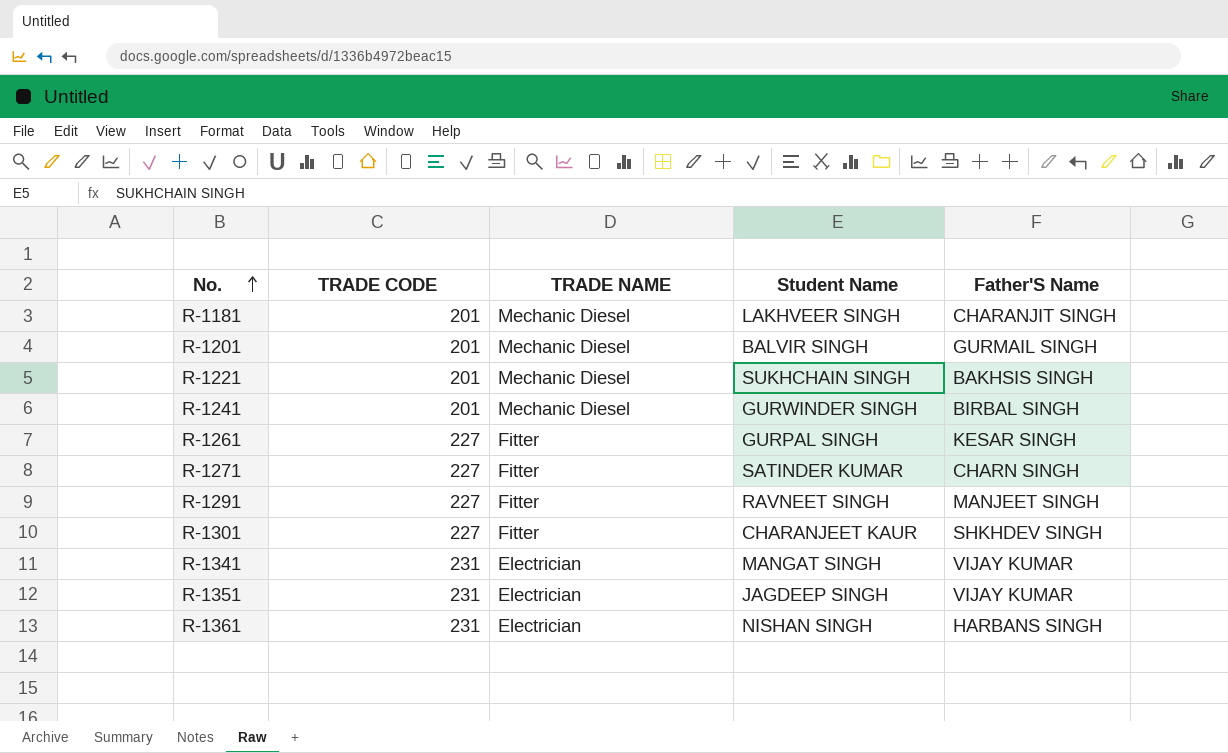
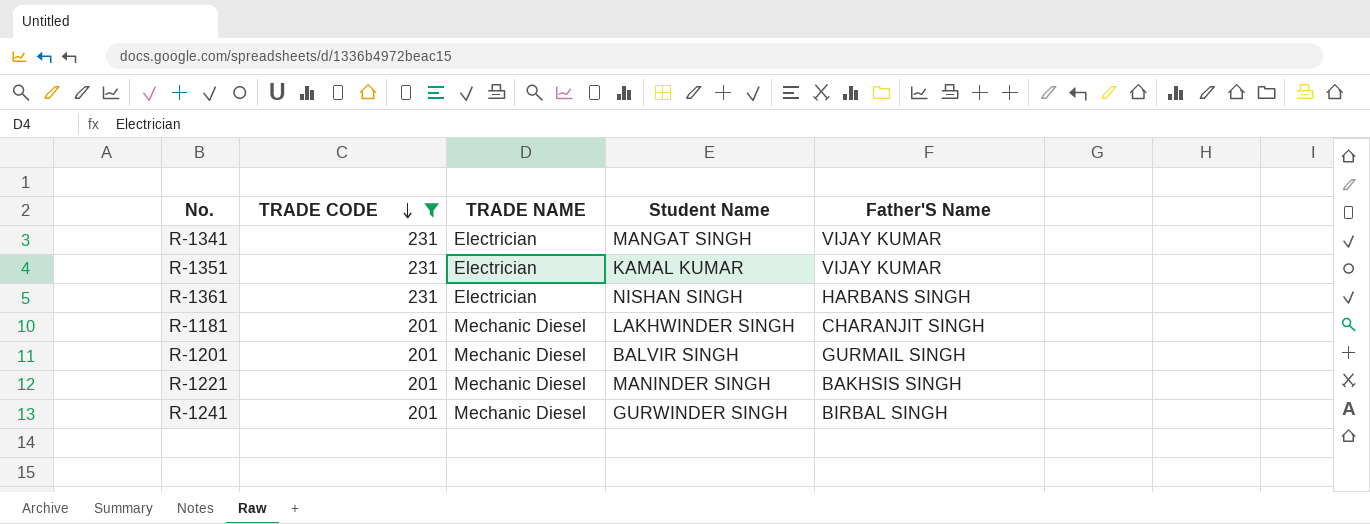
filter: none -> TRADE CODE != 227
row order: No. ascending -> TRADE CODE descending
R-1351 | Student Name: JAGDEEP SINGH -> KAMAL KUMAR
R-1181 | Student Name: LAKHVEER SINGH -> LAKHWINDER SINGH
R-1221 | Student Name: SUKHCHAIN SINGH -> MANINDER SINGH

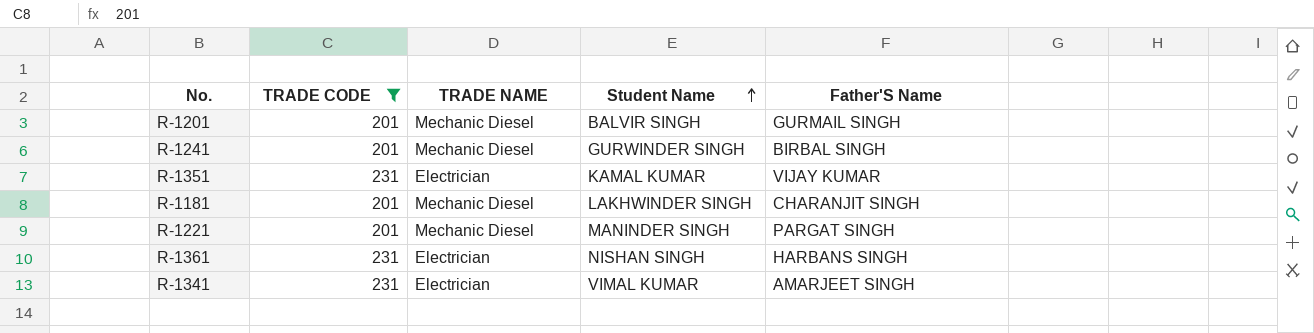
row order: TRADE CODE descending -> Student Name ascending
R-1221 | Father'S Name: BAKHSIS SINGH -> PARGAT SINGH
R-1341 | Student Name: MANGAT SINGH -> VIMAL KUMAR
R-1341 | Father'S Name: VIJAY KUMAR -> AMARJEET SINGH

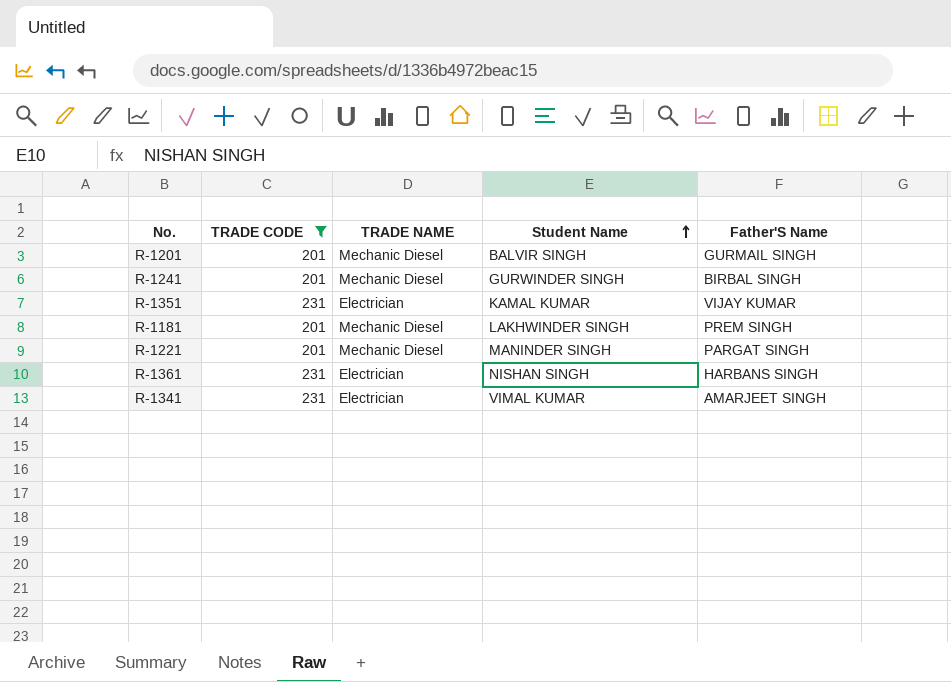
R-1181 | Father'S Name: CHARANJIT SINGH -> PREM SINGH

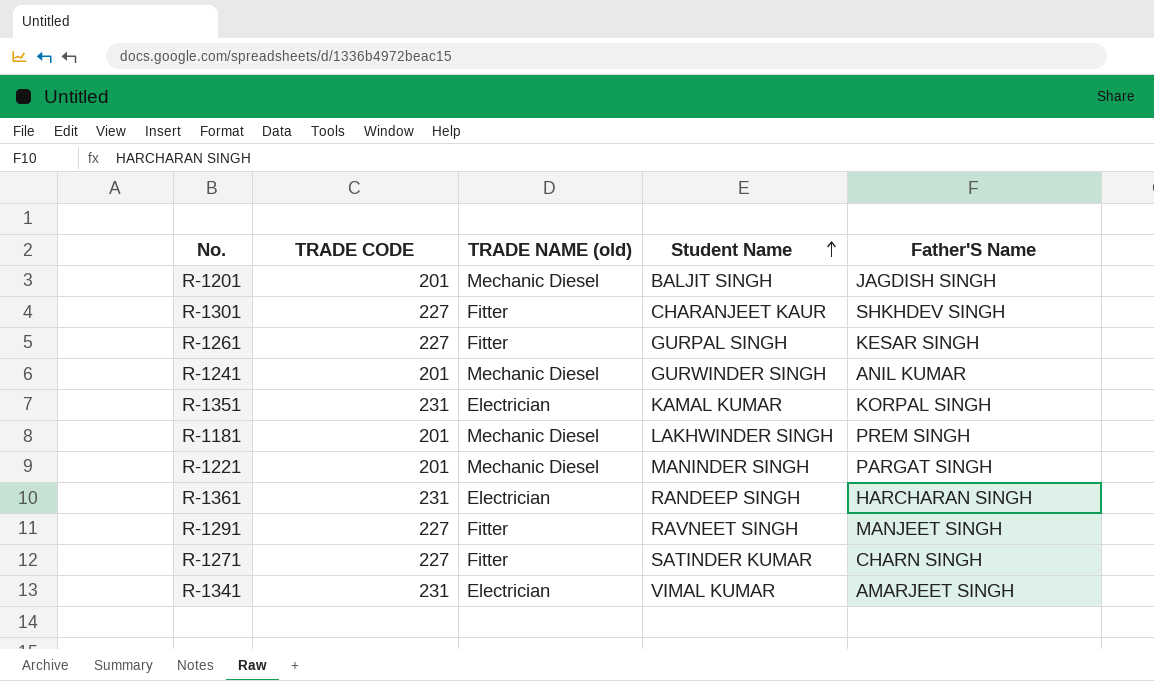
filter: TRADE CODE != 227 -> none
column name: TRADE NAME -> TRADE NAME (old)
R-1201 | Student Name: BALVIR SINGH -> BALJIT SINGH
R-1201 | Father'S Name: GURMAIL SINGH -> JAGDISH SINGH
R-1241 | Father'S Name: BIRBAL SINGH -> ANIL KUMAR
R-1351 | Father'S Name: VIJAY KUMAR -> KORPAL SINGH
R-1361 | Student Name: NISHAN SINGH -> RANDEEP SINGH
R-1361 | Father'S Name: HARBANS SINGH -> HARCHARAN SINGH

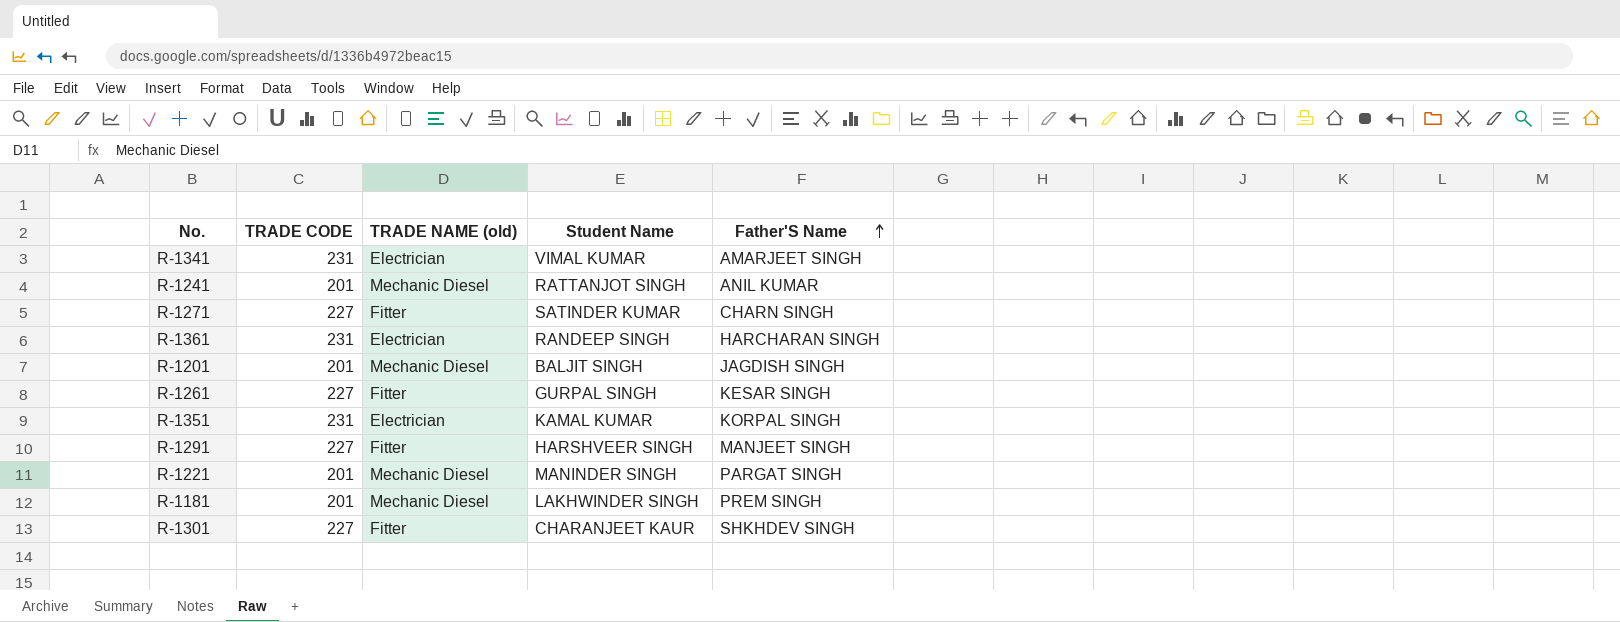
row order: Student Name ascending -> Father'S Name ascending
R-1241 | Student Name: GURWINDER SINGH -> RATTANJOT SINGH
R-1291 | Student Name: RAVNEET SINGH -> HARSHVEER SINGH

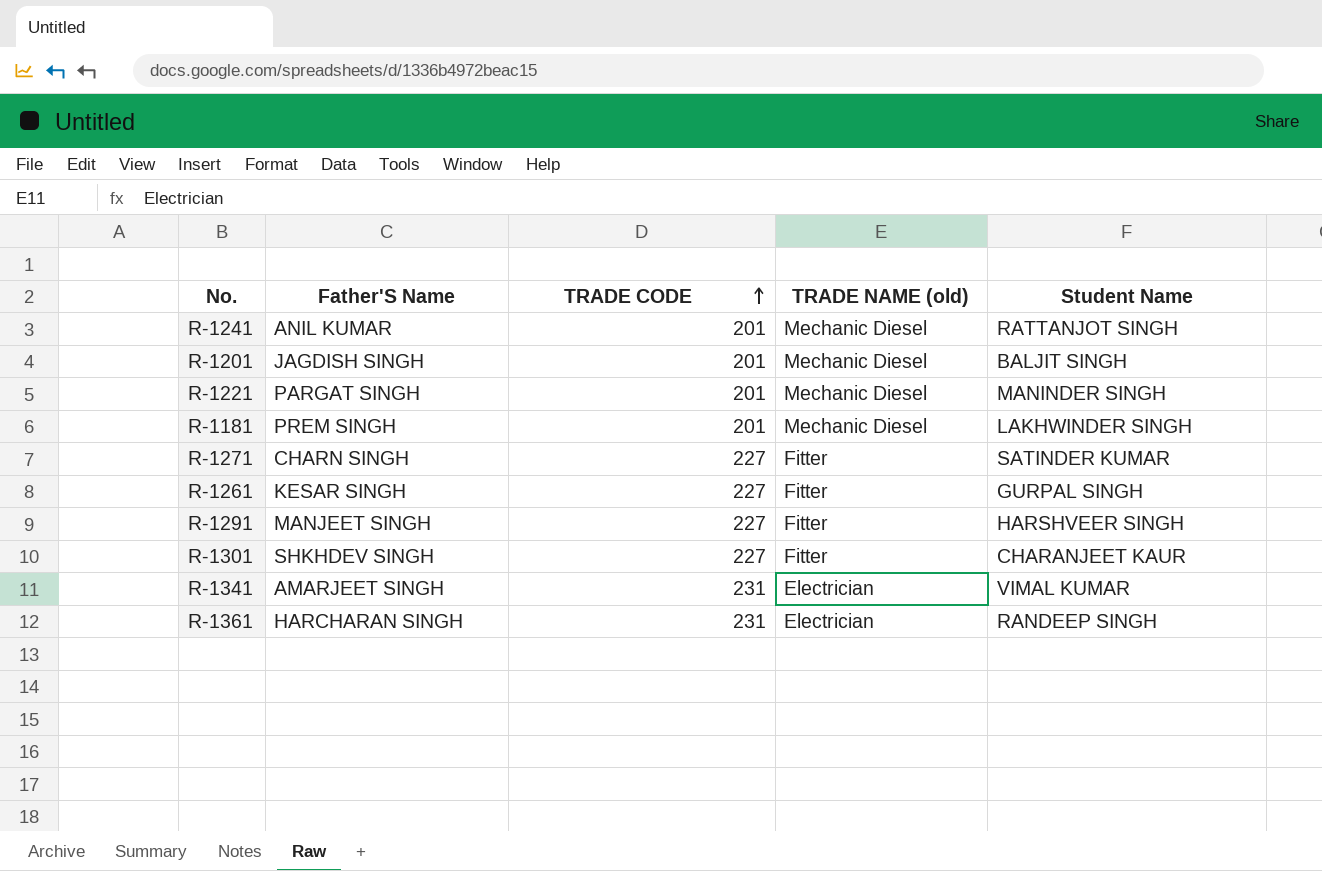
row order: Father'S Name ascending -> TRADE CODE ascending
column Father'S Name | position: 5 -> 2
row R-1351: 231 | Electrician | KAMAL KUMAR | KORPAL SINGH -> none

